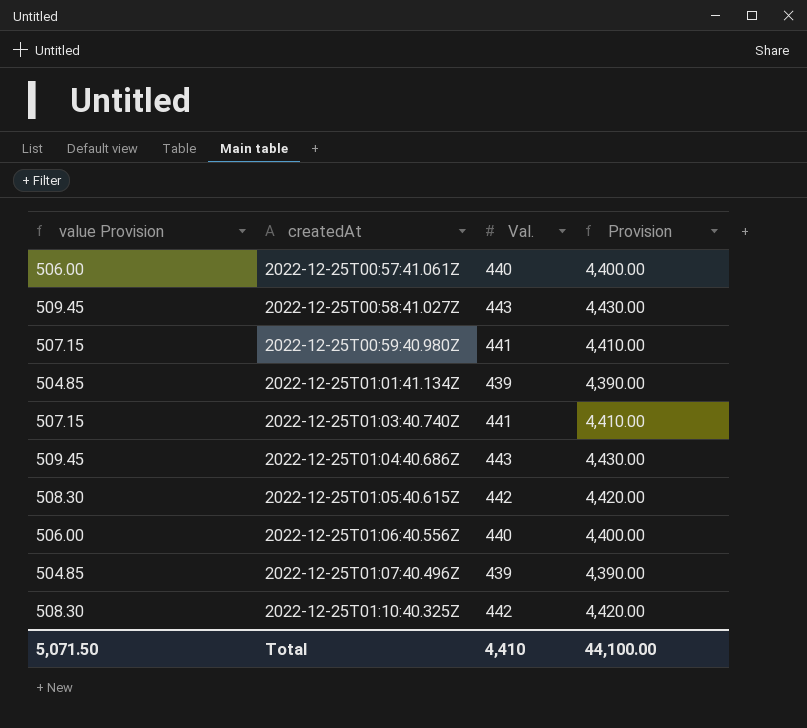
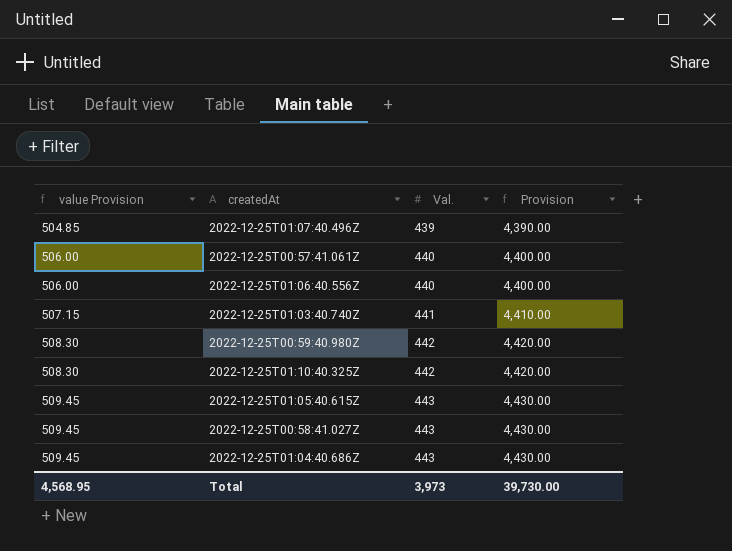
row order: createdAt ascending -> value Provision ascending
row 2022-12-25T01:01:41.134Z: 504.85 | 439 | 4,390.00 -> none
2022-12-25T00:59:40.980Z | value Provision: 507.15 -> 508.30
2022-12-25T00:59:40.980Z | Val.: 441 -> 442
2022-12-25T00:59:40.980Z | Provision: 4,410.00 -> 4,420.00
2022-12-25T01:05:40.615Z | value Provision: 508.30 -> 509.45
2022-12-25T01:05:40.615Z | Val.: 442 -> 443
2022-12-25T01:05:40.615Z | Provision: 4,420.00 -> 4,430.00
Total | value Provision: 5,071.50 -> 4,568.95
Total | Val.: 4,410 -> 3,973
Total | Provision: 44,100.00 -> 39,730.00

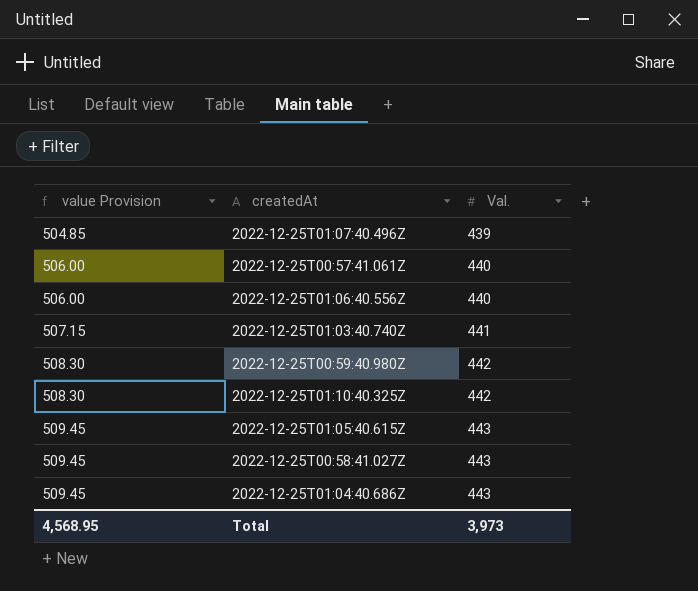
column Provision | formula: [Val.] * 10 -> none

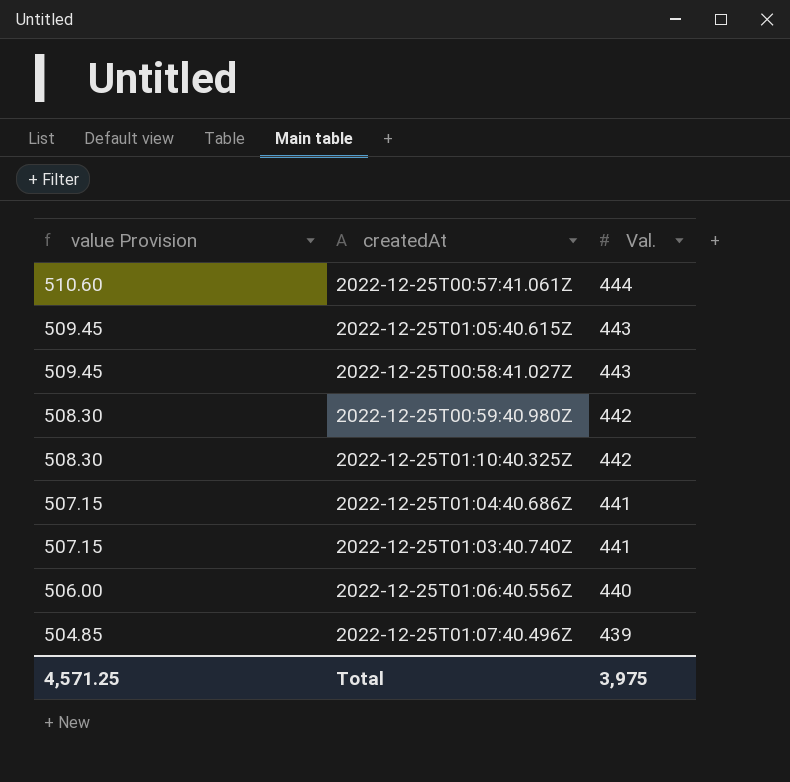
row order: value Provision ascending -> value Provision descending
2022-12-25T00:57:41.061Z | value Provision: 506.00 -> 510.60
2022-12-25T00:57:41.061Z | Val.: 440 -> 444
2022-12-25T01:04:40.686Z | value Provision: 509.45 -> 507.15
2022-12-25T01:04:40.686Z | Val.: 443 -> 441
Total | value Provision: 4,568.95 -> 4,571.25
Total | Val.: 3,973 -> 3,975

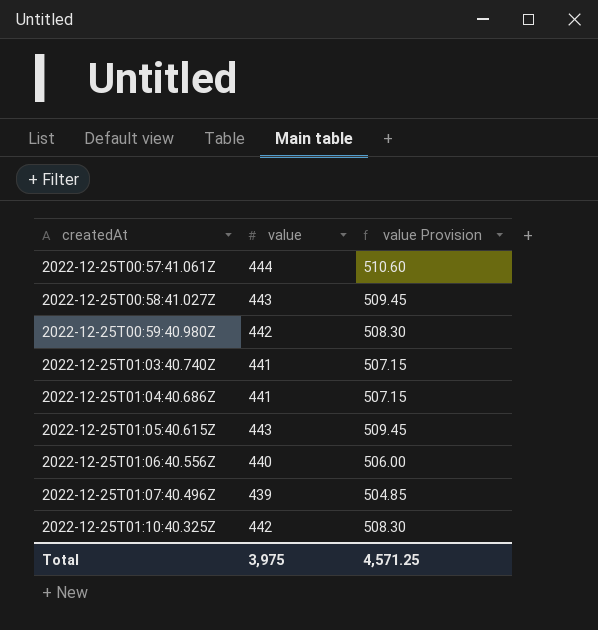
row order: value Provision descending -> createdAt ascending
column name: Val. -> value
column value Provision | position: 1 -> 3

